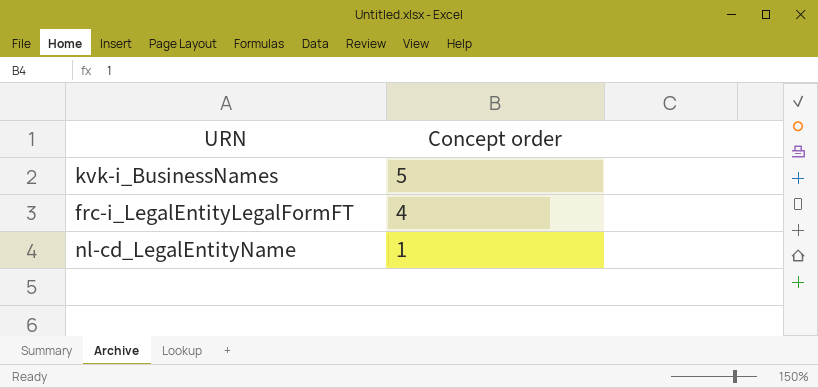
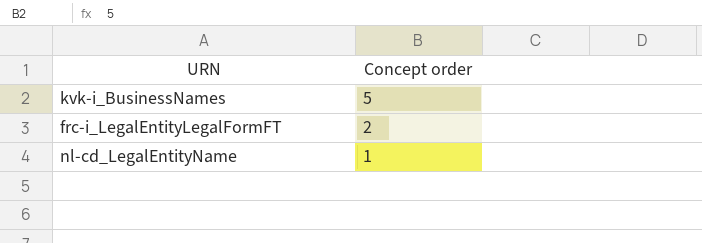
frc-i_LegalEntityLegalFormFT | Concept order: 4 -> 2

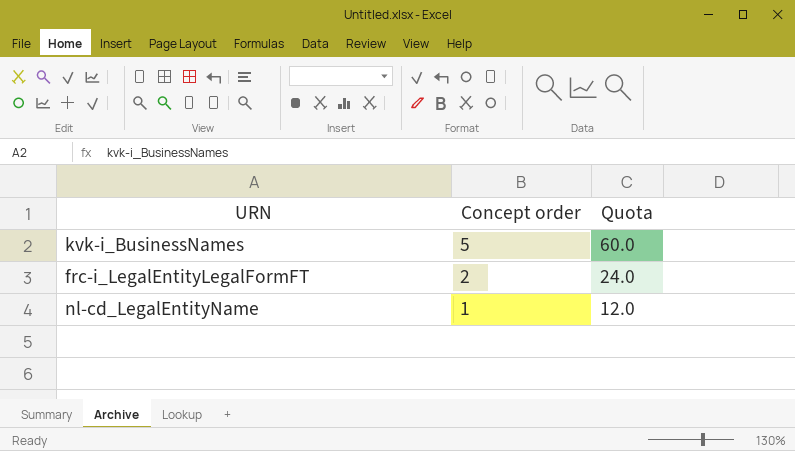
column Quota | formula: none -> [Concept order] * 12

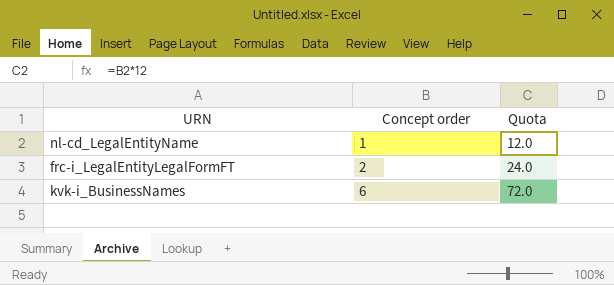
row order: Concept order descending -> Concept order ascending
kvk-i_BusinessNames | Concept order: 5 -> 6
kvk-i_BusinessNames | Quota: 60.0 -> 72.0

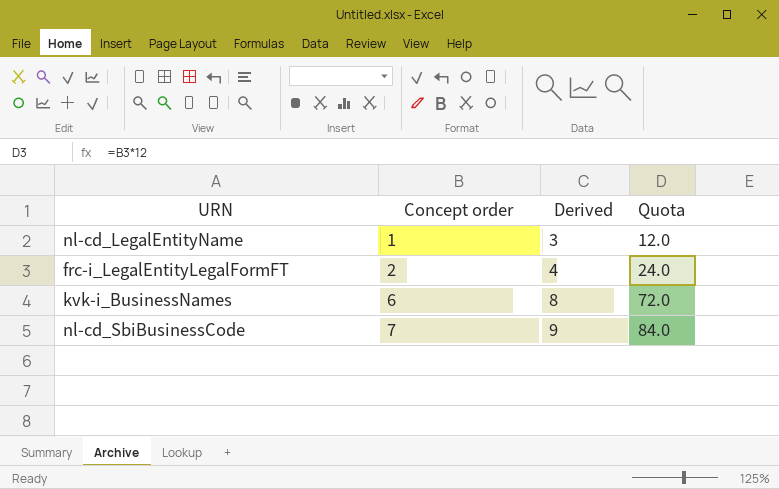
column Derived | formula: none -> [Concept order] + 2
row nl-cd_SbiBusinessCode: none -> 7 | 9 | 84.0

